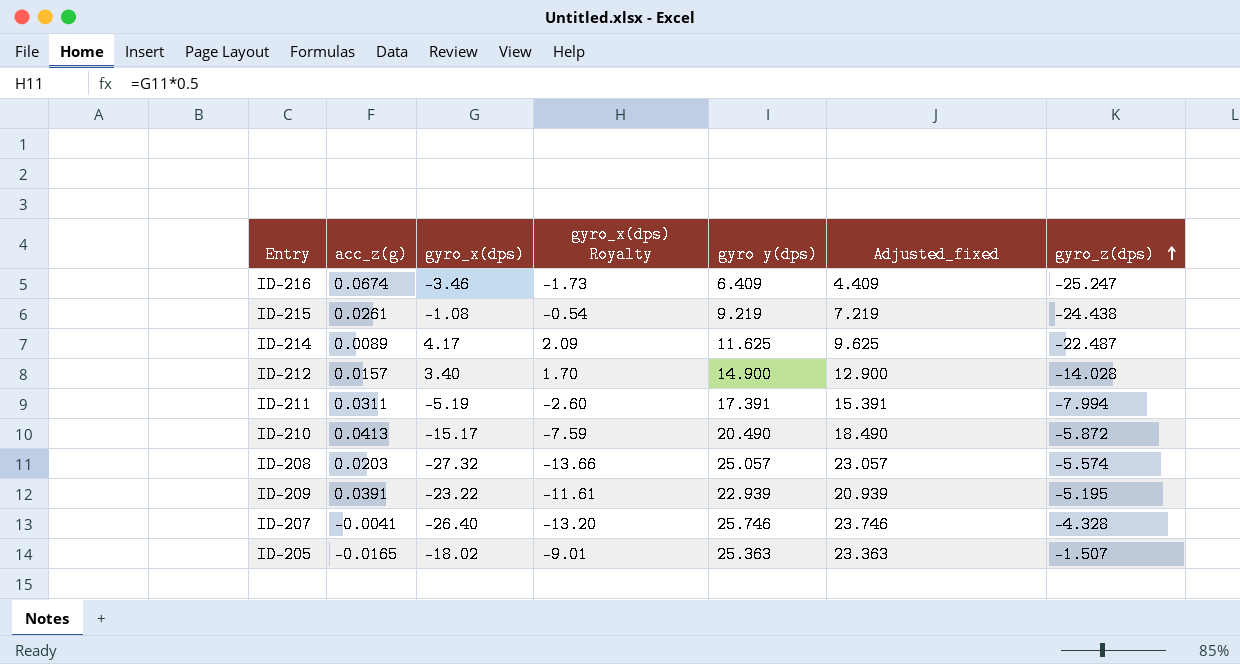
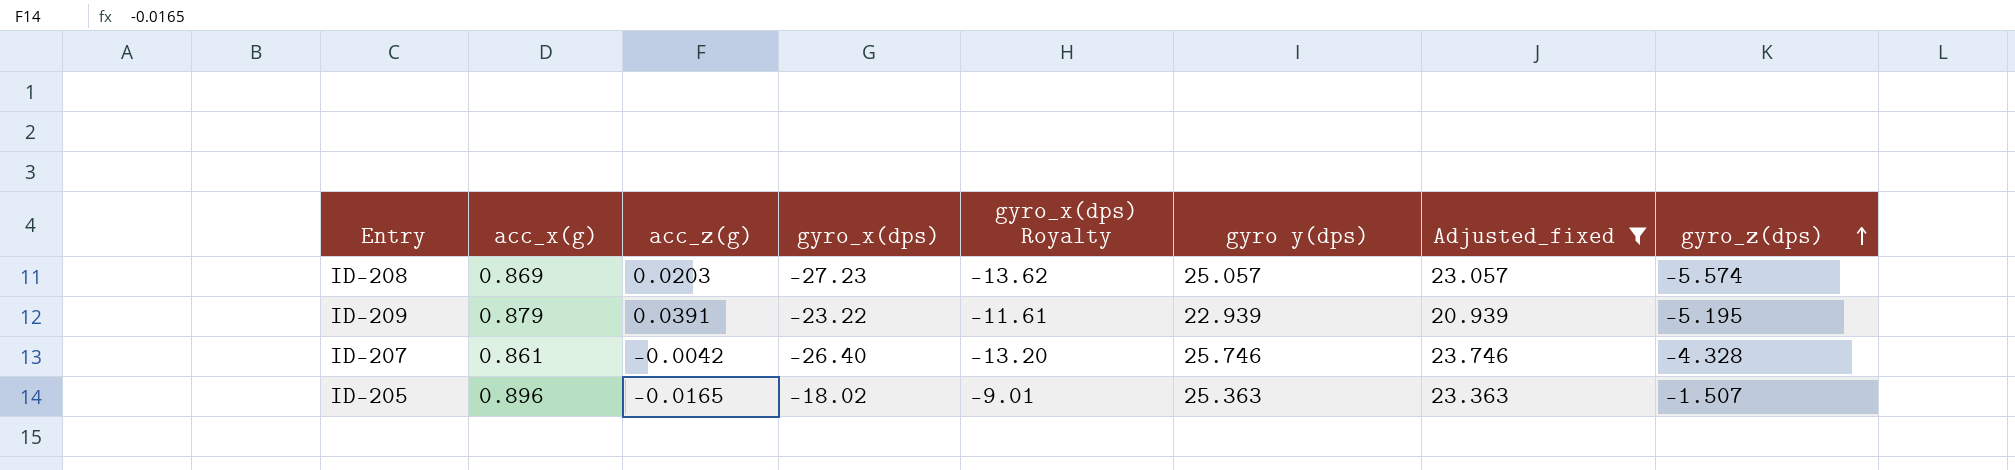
filter: none -> Adjusted_fixed >= 20.939
column acc_x(g) | position: none -> 2
ID-208 | gyro_x(dps): -27.32 -> -27.23
ID-208 | gyro_x(dps) Royalty: -13.66 -> -13.62
ID-207 | acc_z(g): -0.0041 -> -0.0042

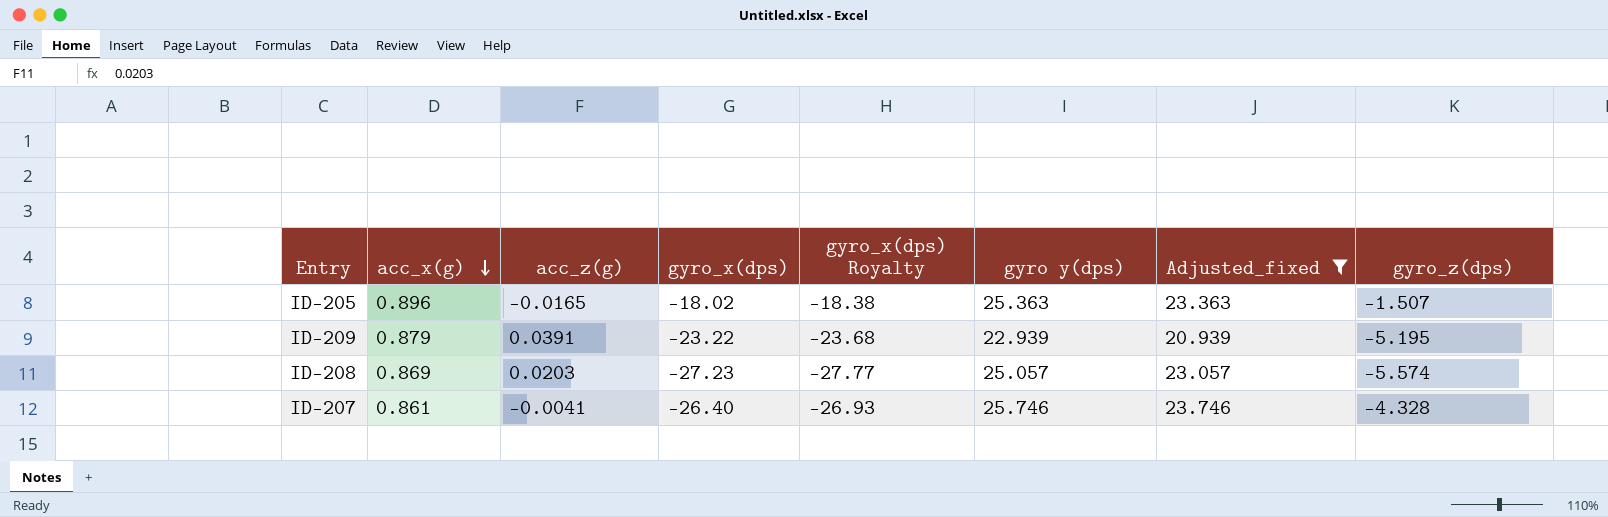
row order: gyro_z(dps) ascending -> acc_x(g) descending
column gyro_x(dps) Royalty | formula: [gyro_x(dps)] * 0.5 -> [gyro_x(dps)] * 1.02
ID-207 | acc_z(g): -0.0042 -> -0.0041

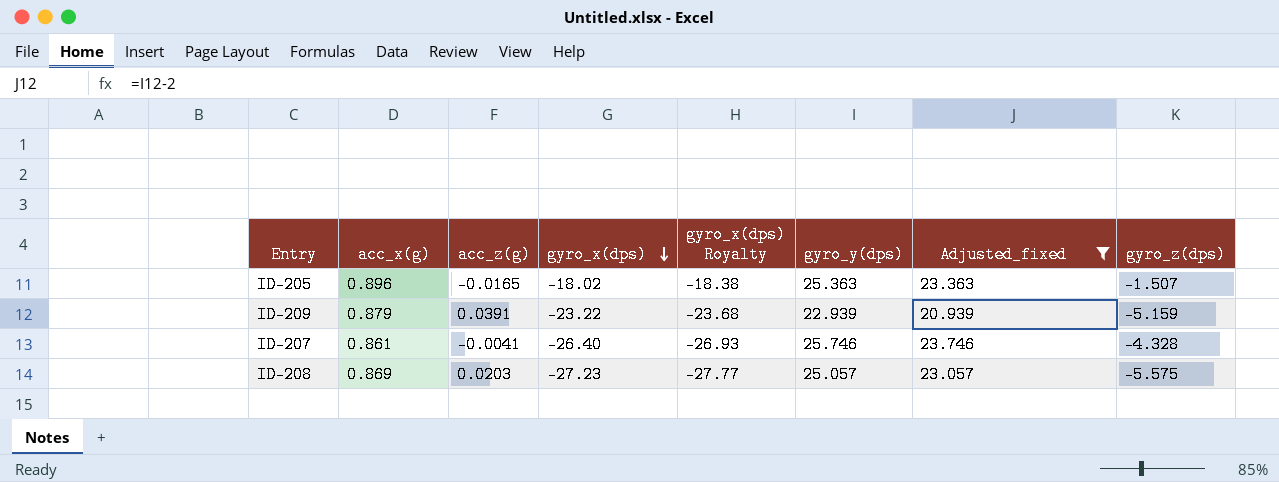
row order: acc_x(g) descending -> gyro_x(dps) descending
column name: gyro y(dps) -> gyro_y(dps)
ID-209 | gyro_z(dps): -5.195 -> -5.159
ID-208 | gyro_z(dps): -5.574 -> -5.575

